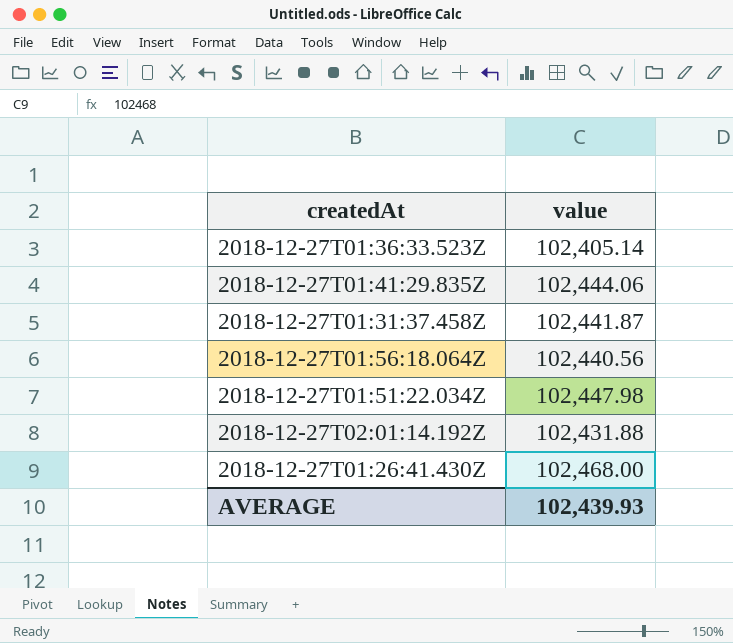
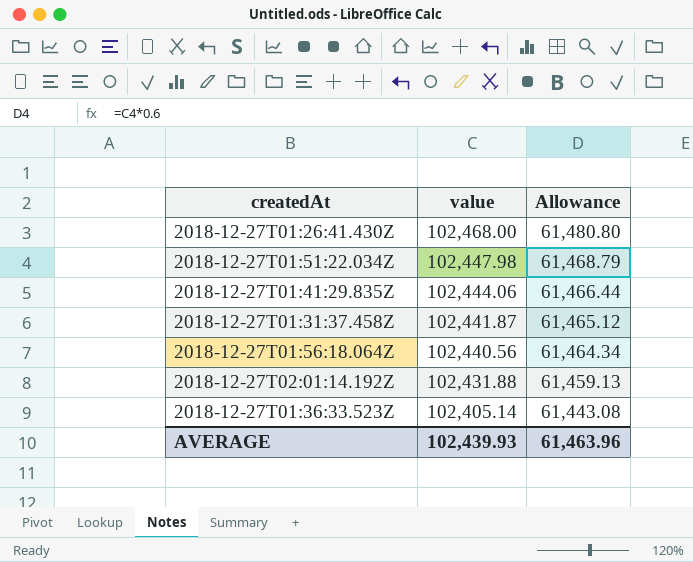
row order: none -> value descending
column Allowance | formula: none -> [value] * 0.6

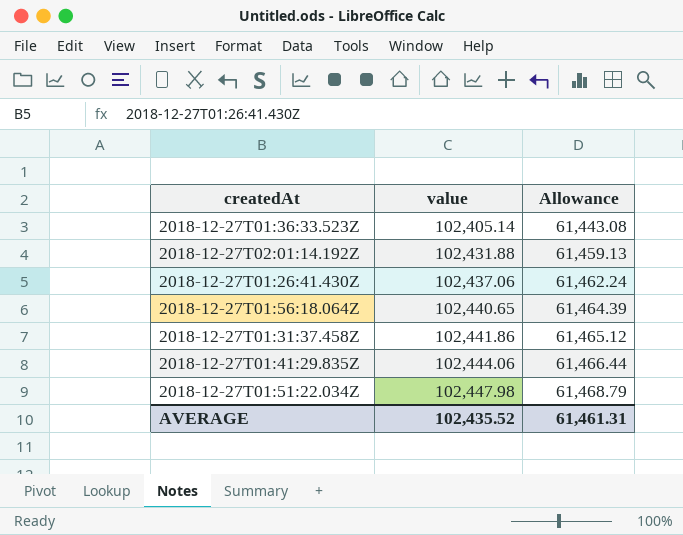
row order: value descending -> value ascending
2018-12-27T01:26:41.430Z | value: 102,468.00 -> 102,437.06
2018-12-27T01:26:41.430Z | Allowance: 61,480.80 -> 61,462.24
2018-12-27T01:56:18.064Z | value: 102,440.56 -> 102,440.65
2018-12-27T01:56:18.064Z | Allowance: 61,464.34 -> 61,464.39
2018-12-27T01:31:37.458Z | value: 102,441.87 -> 102,441.86
AVERAGE | value: 102,439.93 -> 102,435.52
AVERAGE | Allowance: 61,463.96 -> 61,461.31

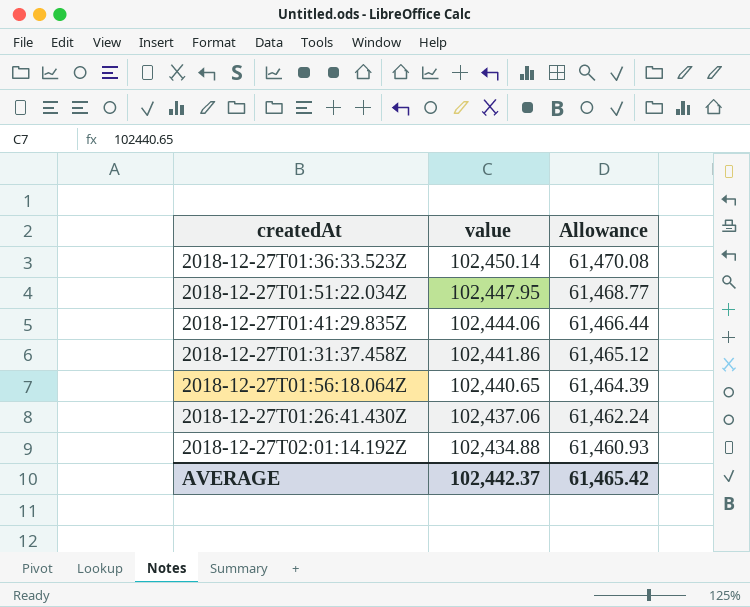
row order: value ascending -> value descending
2018-12-27T01:36:33.523Z | value: 102,405.14 -> 102,450.14
2018-12-27T01:36:33.523Z | Allowance: 61,443.08 -> 61,470.08
2018-12-27T01:51:22.034Z | value: 102,447.98 -> 102,447.95
2018-12-27T01:51:22.034Z | Allowance: 61,468.79 -> 61,468.77
2018-12-27T02:01:14.192Z | value: 102,431.88 -> 102,434.88
2018-12-27T02:01:14.192Z | Allowance: 61,459.13 -> 61,460.93
AVERAGE | value: 102,435.52 -> 102,442.37
AVERAGE | Allowance: 61,461.31 -> 61,465.42

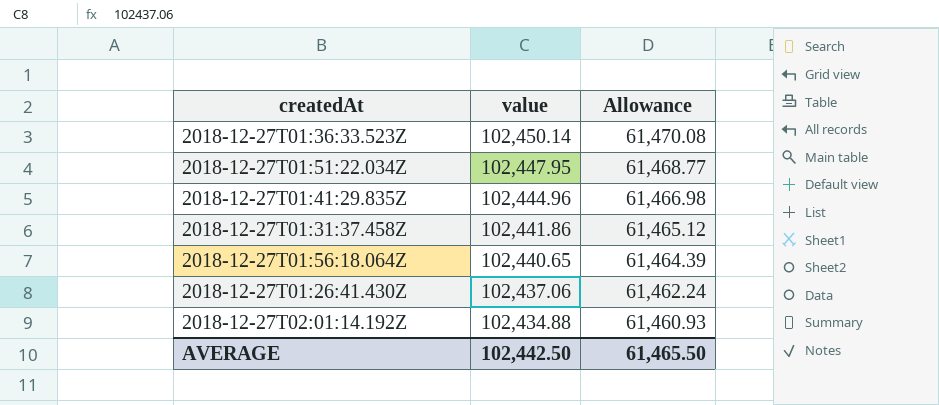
2018-12-27T01:41:29.835Z | value: 102,444.06 -> 102,444.96
2018-12-27T01:41:29.835Z | Allowance: 61,466.44 -> 61,466.98
AVERAGE | value: 102,442.37 -> 102,442.50
AVERAGE | Allowance: 61,465.42 -> 61,465.50

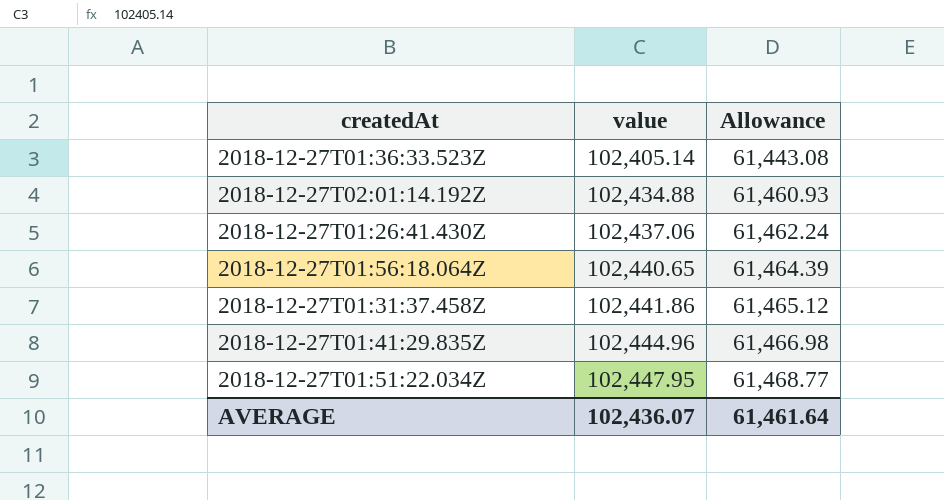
row order: value descending -> value ascending
2018-12-27T01:36:33.523Z | value: 102,450.14 -> 102,405.14
2018-12-27T01:36:33.523Z | Allowance: 61,470.08 -> 61,443.08
AVERAGE | value: 102,442.50 -> 102,436.07
AVERAGE | Allowance: 61,465.50 -> 61,461.64

